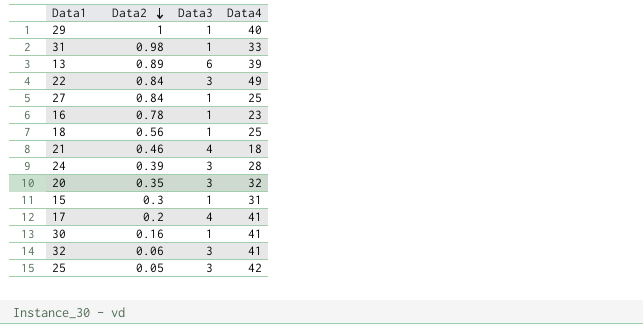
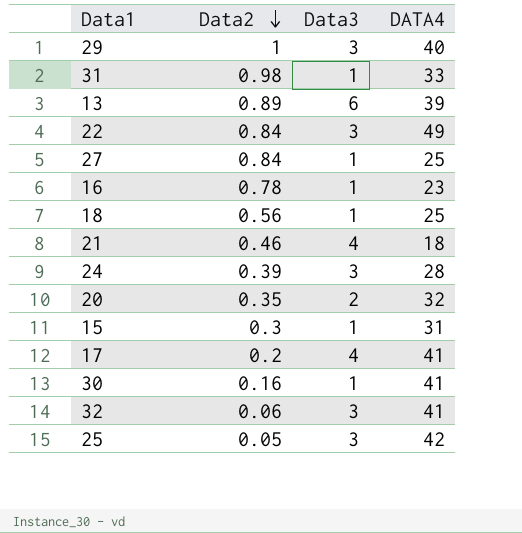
column name: Data4 -> DATA4
29 | Data3: 1 -> 3
20 | Data3: 3 -> 2

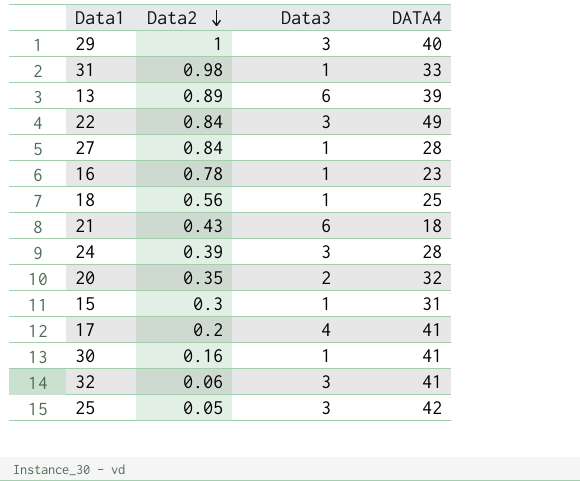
27 | DATA4: 25 -> 28
21 | Data2: 0.46 -> 0.43
21 | Data3: 4 -> 6

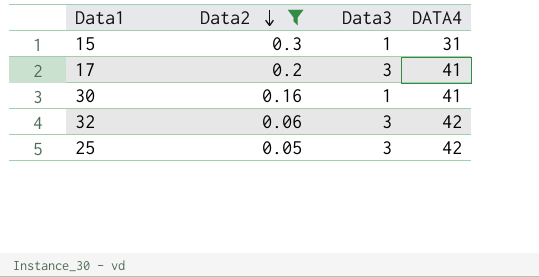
filter: none -> Data2 <= 0.3
17 | Data3: 4 -> 3
32 | DATA4: 41 -> 42

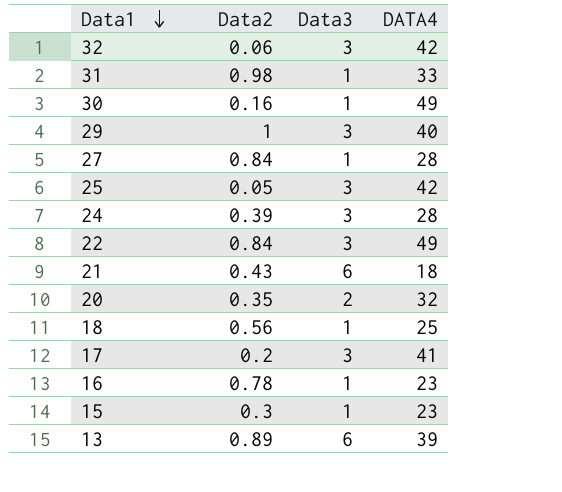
filter: Data2 <= 0.3 -> none
row order: Data2 descending -> Data1 descending
30 | DATA4: 41 -> 49
15 | DATA4: 31 -> 23

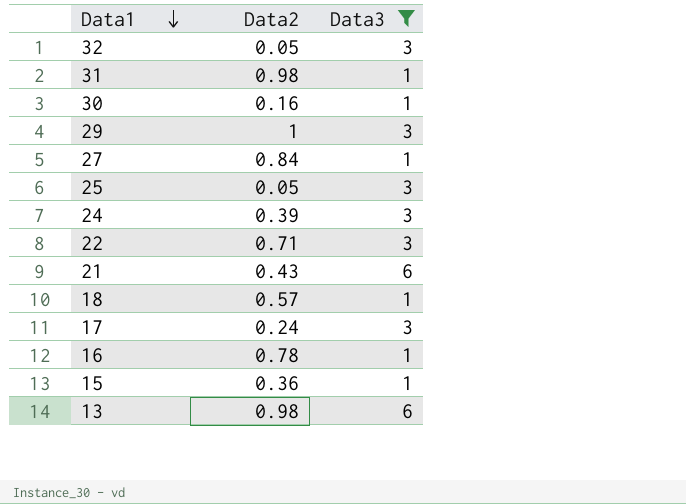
filter: none -> Data3 != 2
column DATA4 | position: 4 -> none
32 | Data2: 0.06 -> 0.05
22 | Data2: 0.84 -> 0.71
18 | Data2: 0.56 -> 0.57
17 | Data2: 0.2 -> 0.24
15 | Data2: 0.3 -> 0.36
13 | Data2: 0.89 -> 0.98

